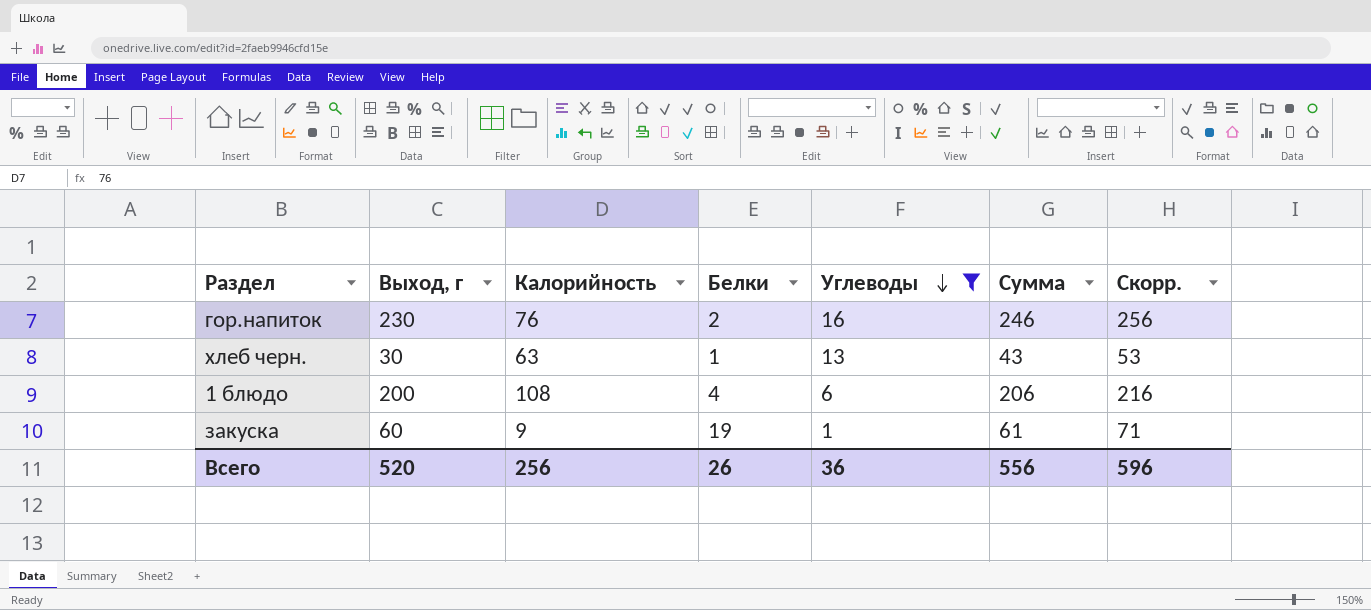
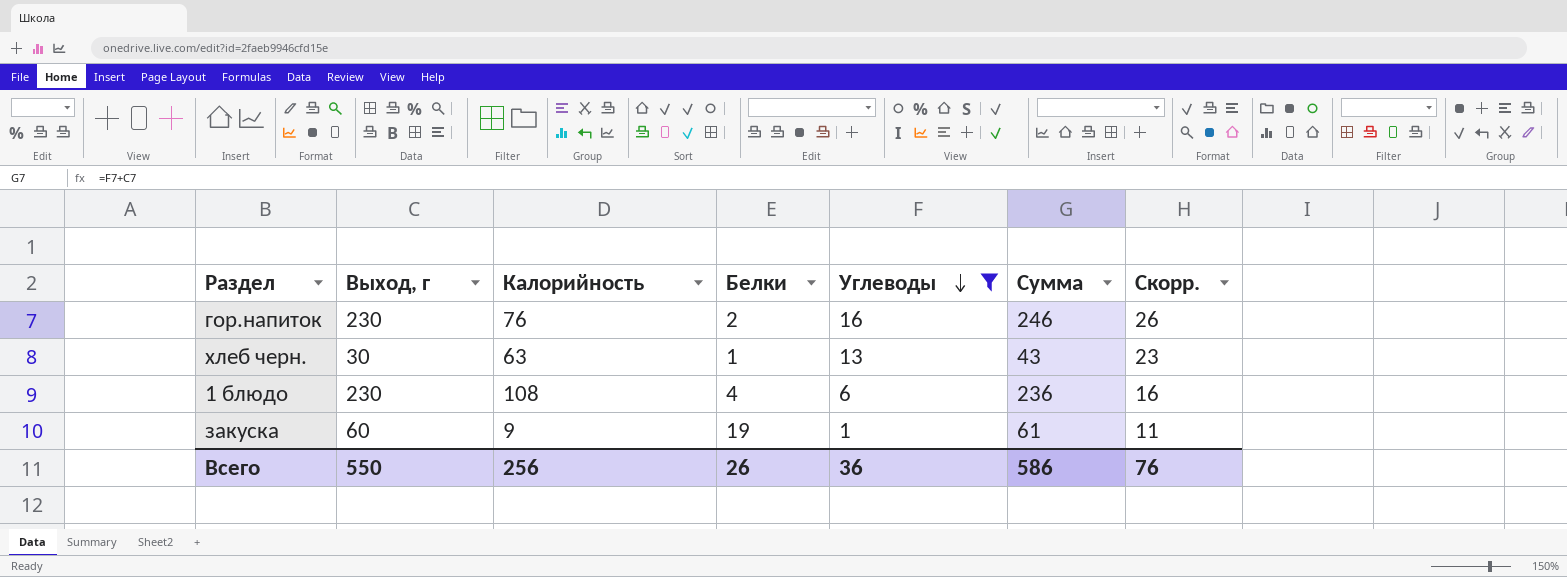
column Скорр. | formula: [Сумма] + 10 -> [Углеводы] + 10
1 блюдо | Выход, г: 200 -> 230
1 блюдо | Сумма: 206 -> 236
Всего | Выход, г: 520 -> 550
Всего | Сумма: 556 -> 586
Всего | Скорр.: 596 -> 76

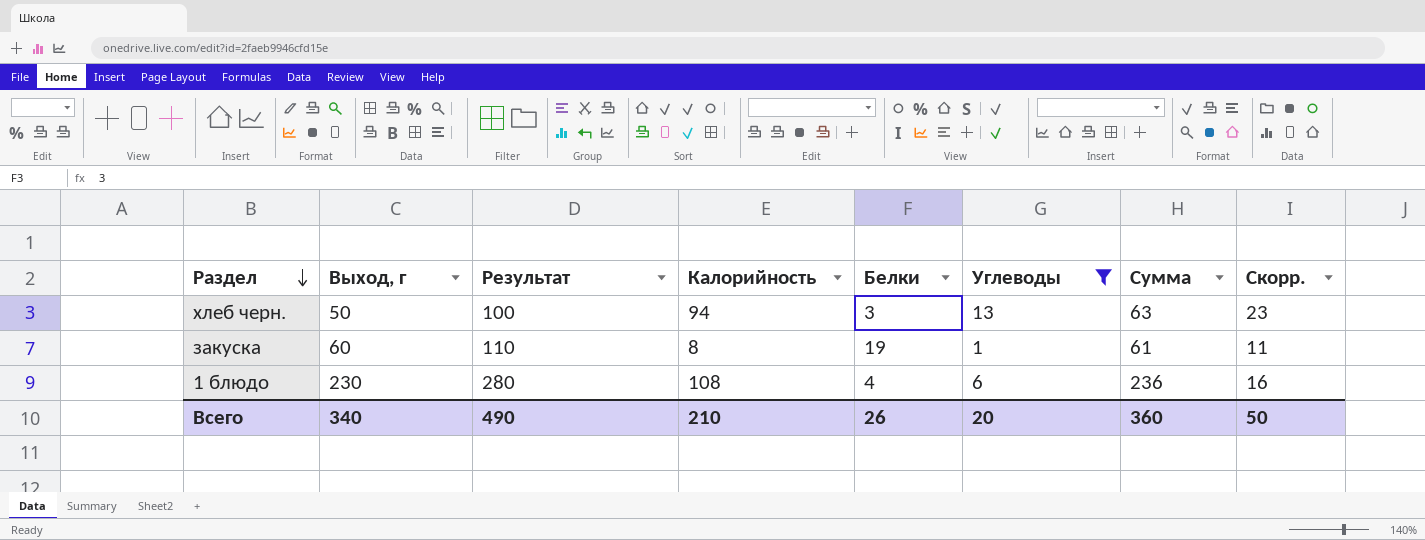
row order: Углеводы descending -> Раздел descending
column Результат | formula: none -> [Выход, г] + 50
row гор.напиток: 230 | 76 | 2 | 16 | 246 | 26 -> none
хлеб черн. | Выход, г: 30 -> 50
хлеб черн. | Калорийность: 63 -> 94
хлеб черн. | Белки: 1 -> 3
хлеб черн. | Сумма: 43 -> 63
закуска | Калорийность: 9 -> 8
Всего | Выход, г: 550 -> 340
Всего | Калорийность: 256 -> 210
Всего | Углеводы: 36 -> 20
Всего | Сумма: 586 -> 360
Всего | Скорр.: 76 -> 50

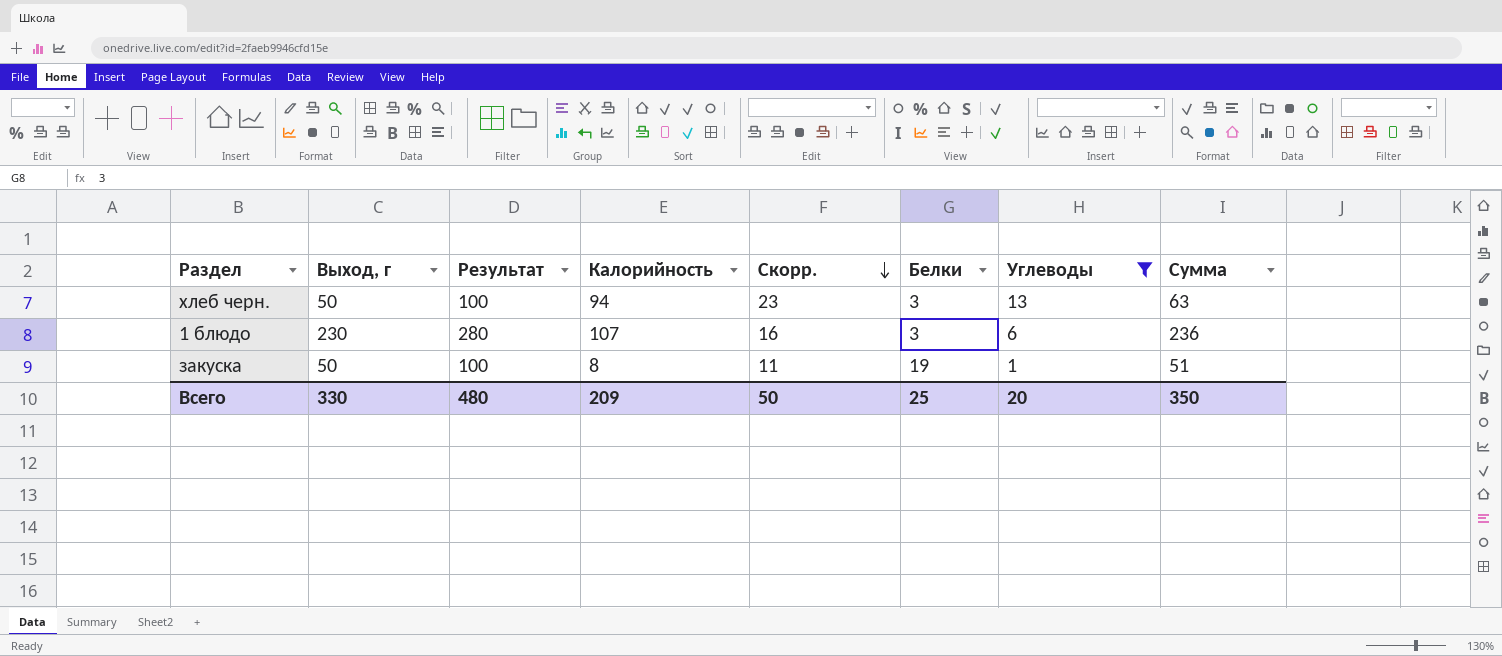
row order: Раздел descending -> Скорр. descending
column Скорр. | position: 8 -> 5
1 блюдо | Калорийность: 108 -> 107
1 блюдо | Белки: 4 -> 3
закуска | Выход, г: 60 -> 50
закуска | Результат: 110 -> 100
закуска | Сумма: 61 -> 51
Всего | Выход, г: 340 -> 330
Всего | Результат: 490 -> 480
Всего | Калорийность: 210 -> 209
Всего | Белки: 26 -> 25
Всего | Сумма: 360 -> 350

